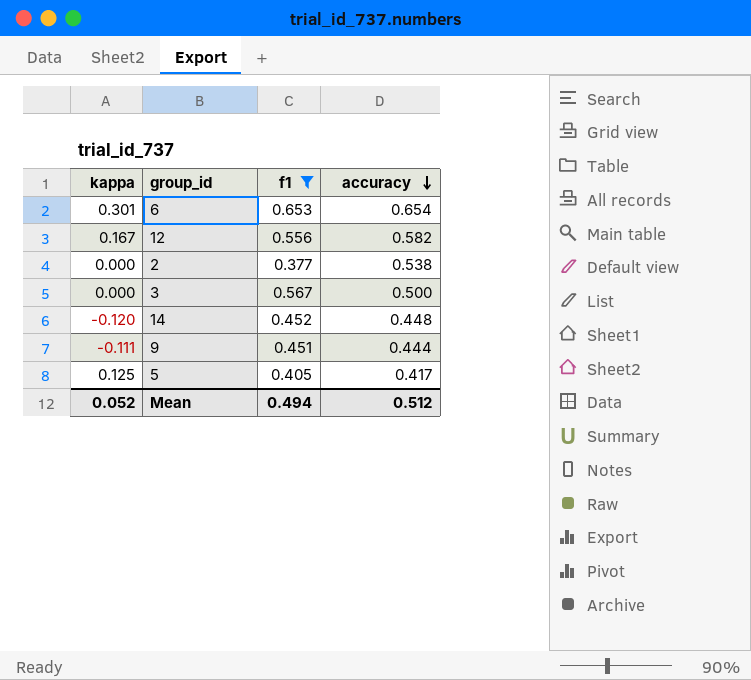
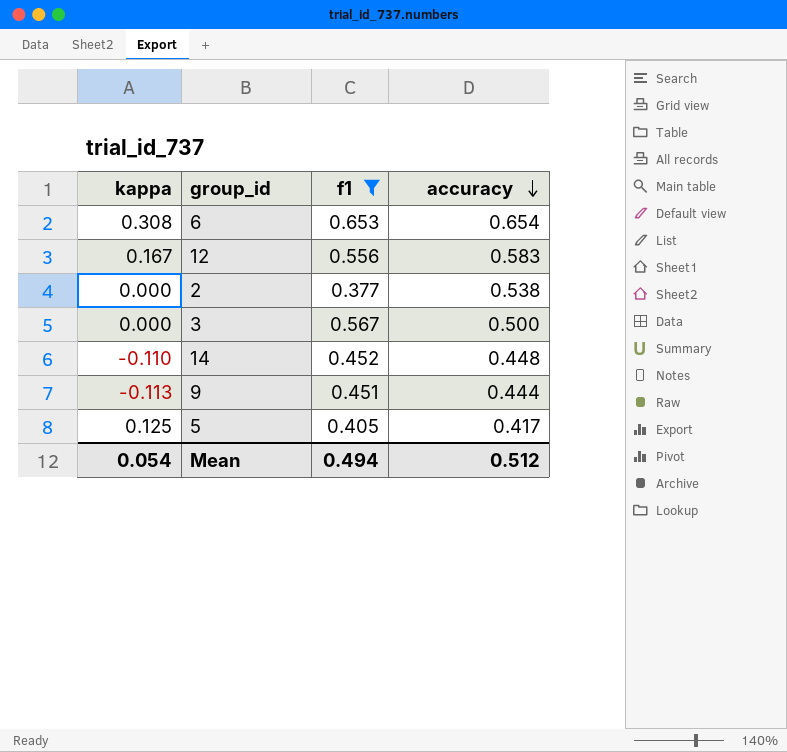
6 | kappa: 0.301 -> 0.308
12 | accuracy: 0.582 -> 0.583
14 | kappa: -0.120 -> -0.110
9 | kappa: -0.111 -> -0.113
Mean | kappa: 0.052 -> 0.054

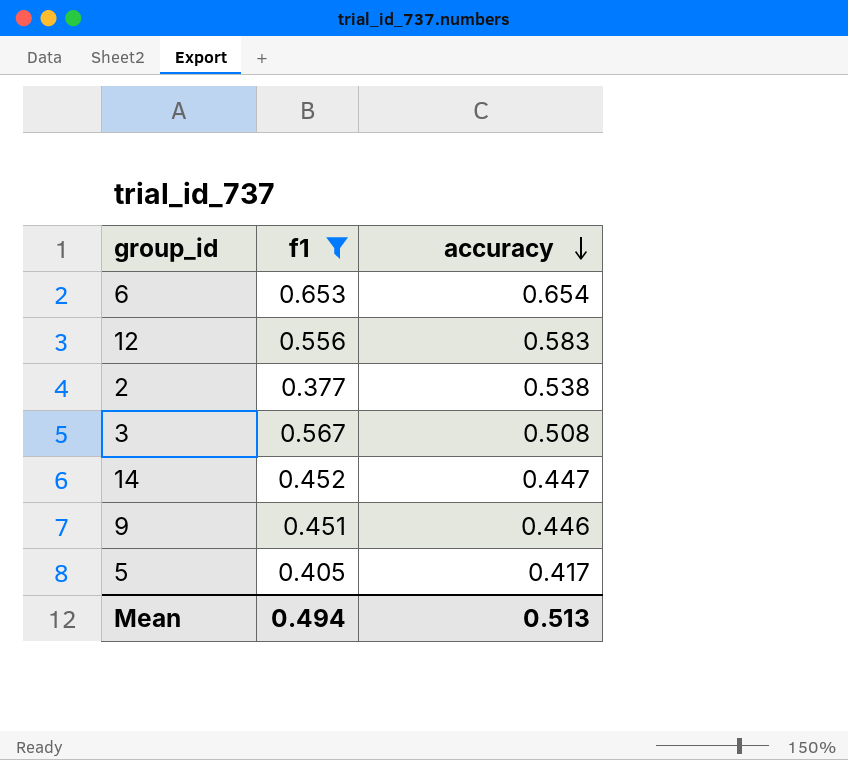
column kappa | position: 1 -> none
3 | accuracy: 0.500 -> 0.508
14 | accuracy: 0.448 -> 0.447
9 | accuracy: 0.444 -> 0.446
Mean | accuracy: 0.512 -> 0.513

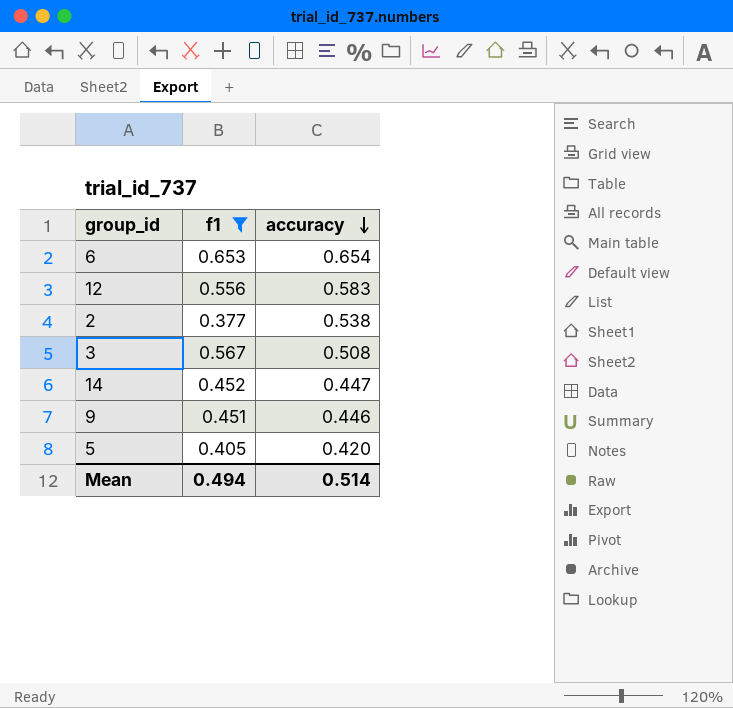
5 | accuracy: 0.417 -> 0.420
Mean | accuracy: 0.513 -> 0.514

